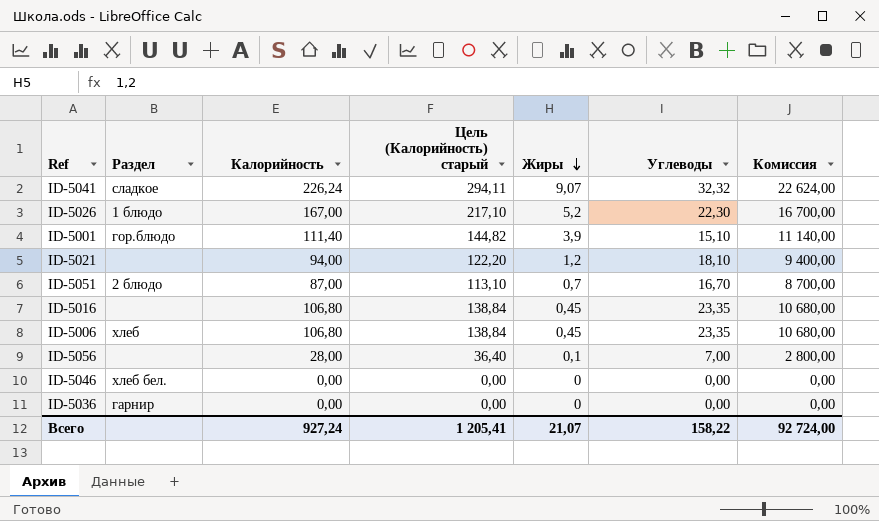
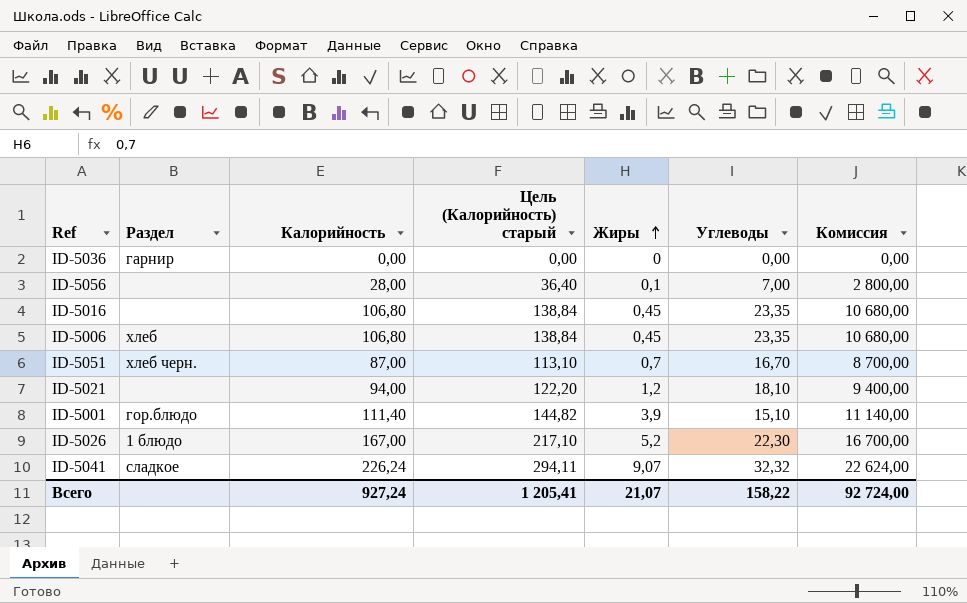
row order: Жиры descending -> Жиры ascending
row ID-5046: хлеб бел. | 0,00 | 0,00 | 0 | 0,00 | 0,00 -> none
ID-5051 | Раздел: 2 блюдо -> хлеб черн.

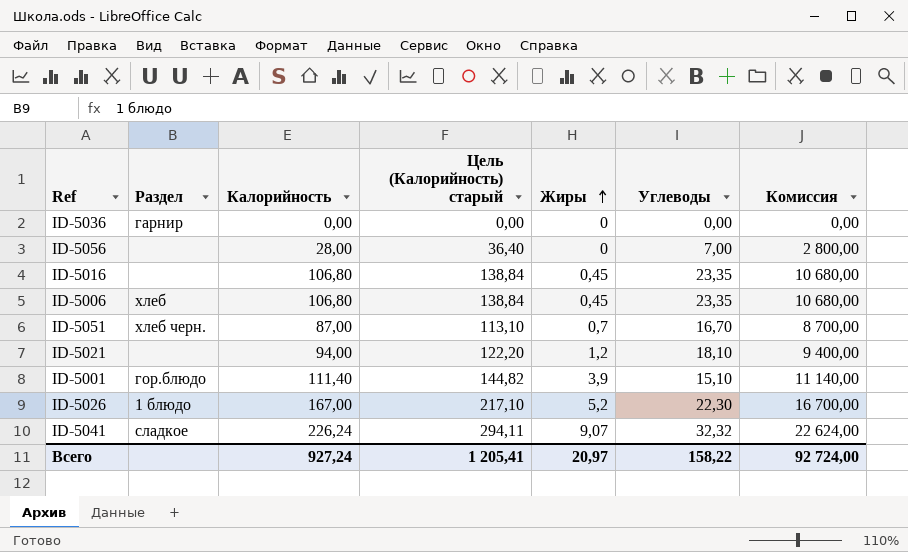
ID-5056 | Жиры: 0,1 -> 0
Всего | Жиры: 21,07 -> 20,97

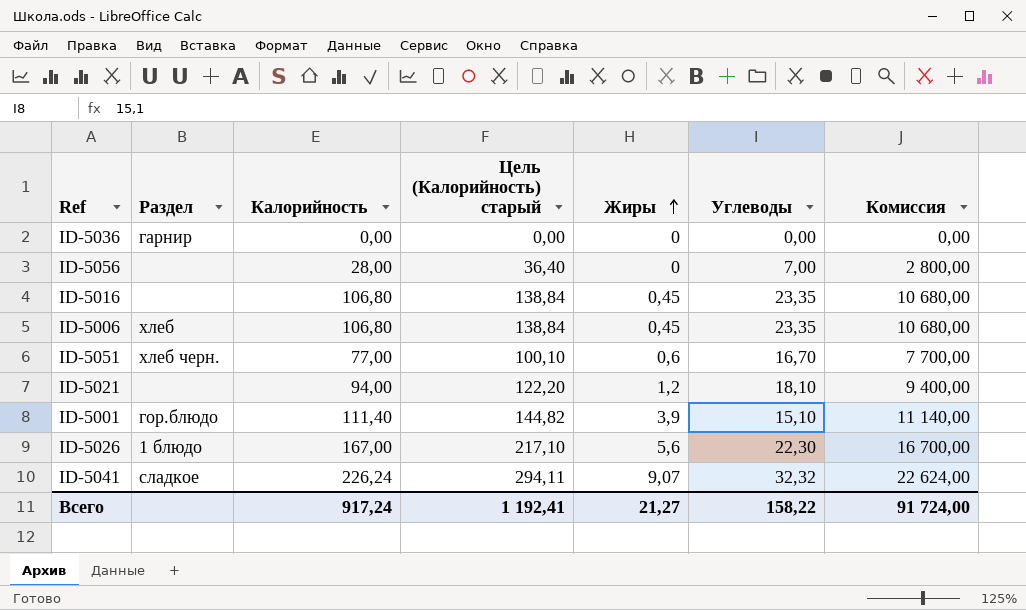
ID-5051 | Калорийность: 87,00 -> 77,00
ID-5051 | Цель (Калорийность) старый: 113,10 -> 100,10
ID-5051 | Жиры: 0,7 -> 0,6
ID-5051 | Комиссия: 8 700,00 -> 7 700,00
ID-5026 | Жиры: 5,2 -> 5,6
Всего | Калорийность: 927,24 -> 917,24
Всего | Цель (Калорийность) старый: 1 205,41 -> 1 192,41
Всего | Жиры: 20,97 -> 21,27
Всего | Комиссия: 92 724,00 -> 91 724,00

